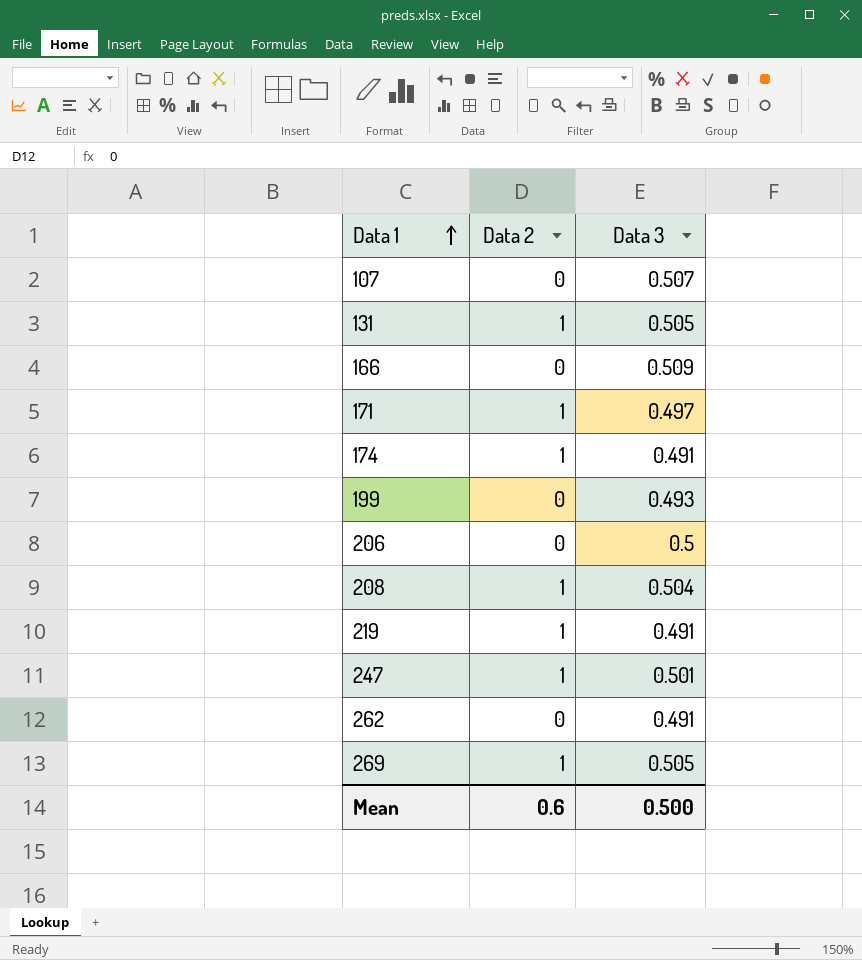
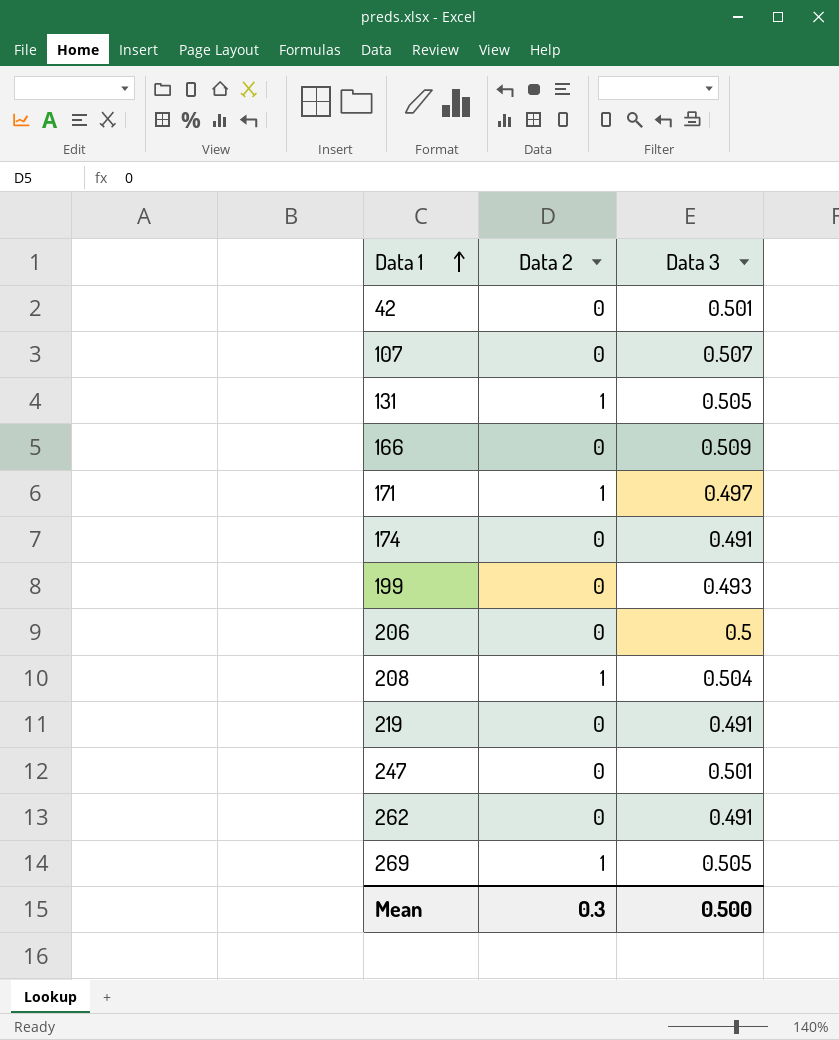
row 42: none -> 0 | 0.501
174 | Data 2: 1 -> 0
219 | Data 2: 1 -> 0
247 | Data 2: 1 -> 0
Mean | Data 2: 0.6 -> 0.3

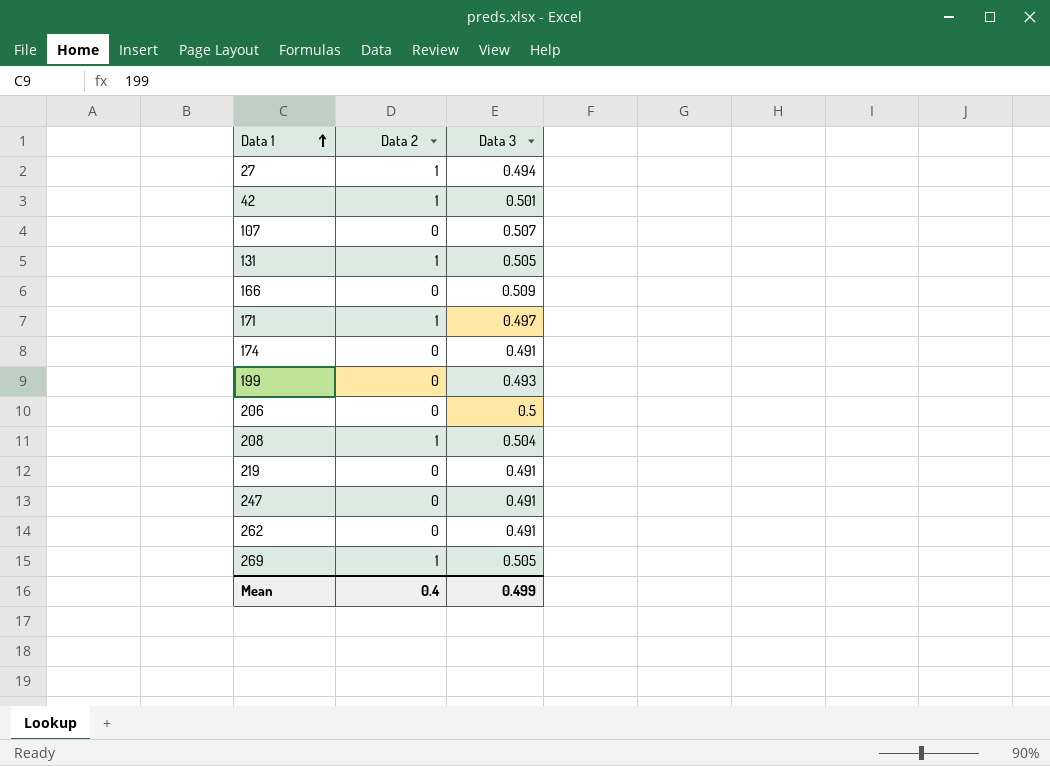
row 27: none -> 1 | 0.494
42 | Data 2: 0 -> 1
247 | Data 3: 0.501 -> 0.491
Mean | Data 2: 0.3 -> 0.4
Mean | Data 3: 0.500 -> 0.499

